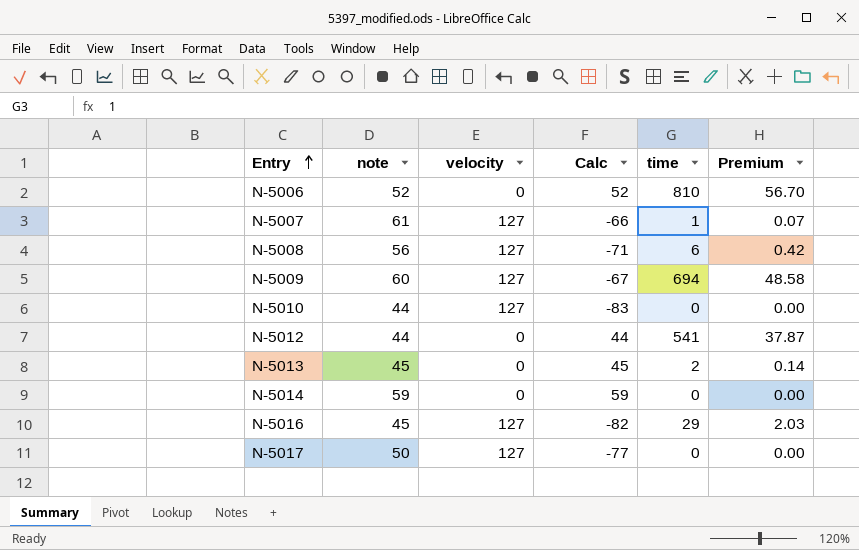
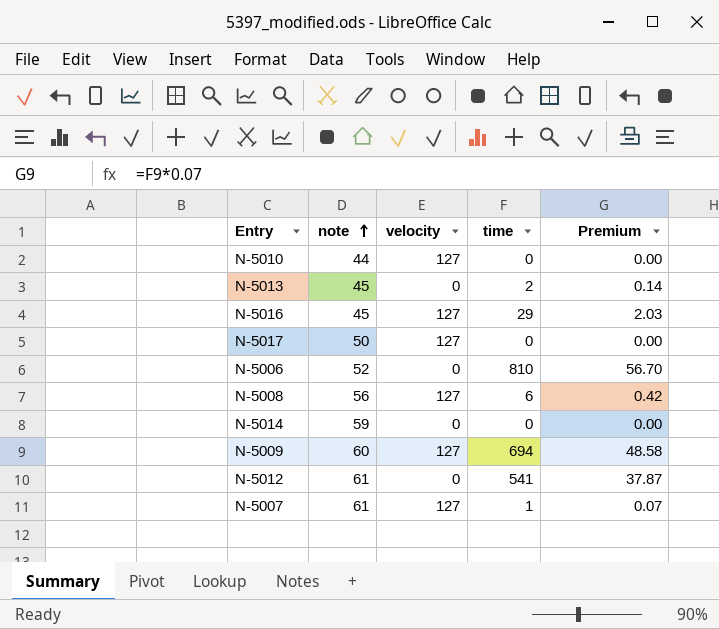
row order: Entry ascending -> note ascending
column Calc | formula: [note] - [velocity] -> none
N-5012 | note: 44 -> 61

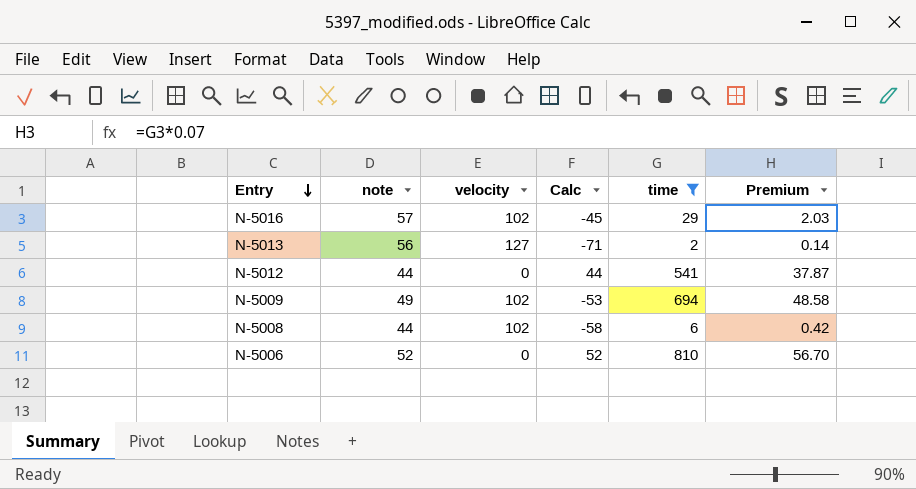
filter: none -> time >= 2
row order: note ascending -> Entry descending
column Calc | formula: none -> [note] - [velocity]
N-5016 | note: 45 -> 57
N-5016 | velocity: 127 -> 102
N-5013 | note: 45 -> 56
N-5013 | velocity: 0 -> 127
N-5012 | note: 61 -> 44
N-5009 | note: 60 -> 49
N-5009 | velocity: 127 -> 102
N-5008 | note: 56 -> 44
N-5008 | velocity: 127 -> 102

